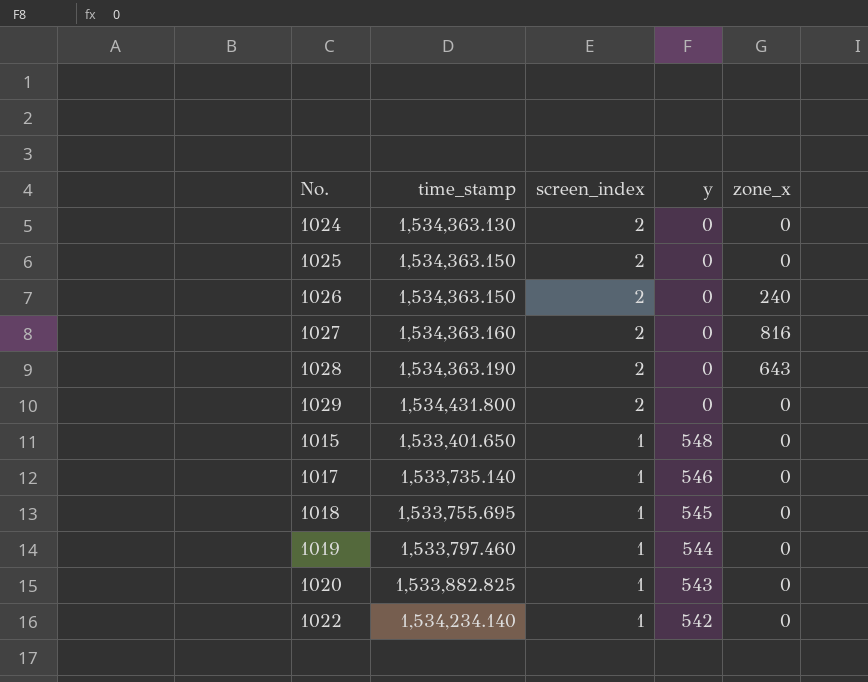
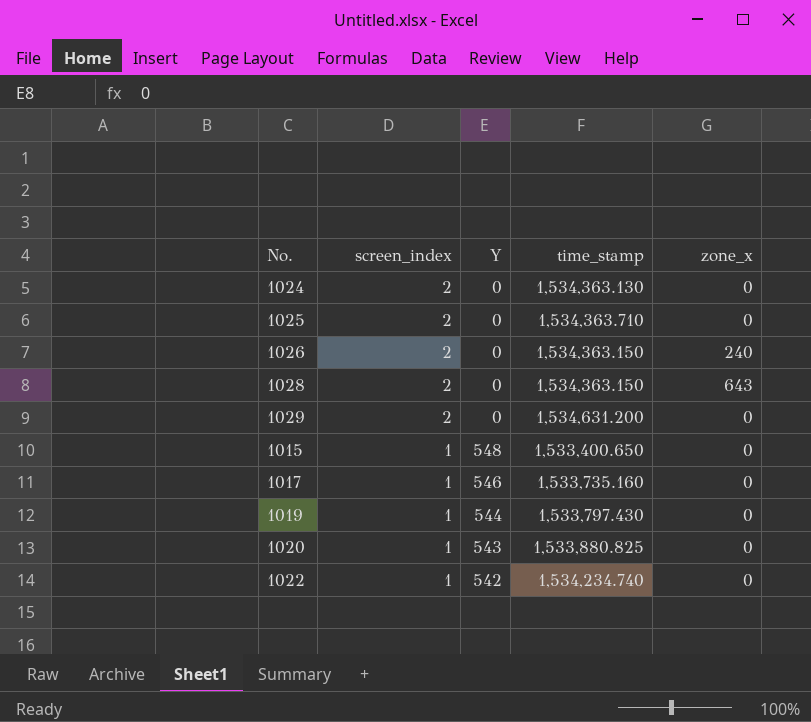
column name: y -> Y
column time_stamp | position: 2 -> 4
row 1027: 1,534,363.160 | 2 | 0 | 816 -> none
row 1018: 1,533,755.695 | 1 | 545 | 0 -> none
1025 | time_stamp: 1,534,363.150 -> 1,534,363.710
1028 | time_stamp: 1,534,363.190 -> 1,534,363.150
1029 | time_stamp: 1,534,431.800 -> 1,534,631.200
1015 | time_stamp: 1,533,401.650 -> 1,533,400.650
1017 | time_stamp: 1,533,735.140 -> 1,533,735.160
1019 | time_stamp: 1,533,797.460 -> 1,533,797.430
1020 | time_stamp: 1,533,882.825 -> 1,533,880.825
1022 | time_stamp: 1,534,234.140 -> 1,534,234.740

